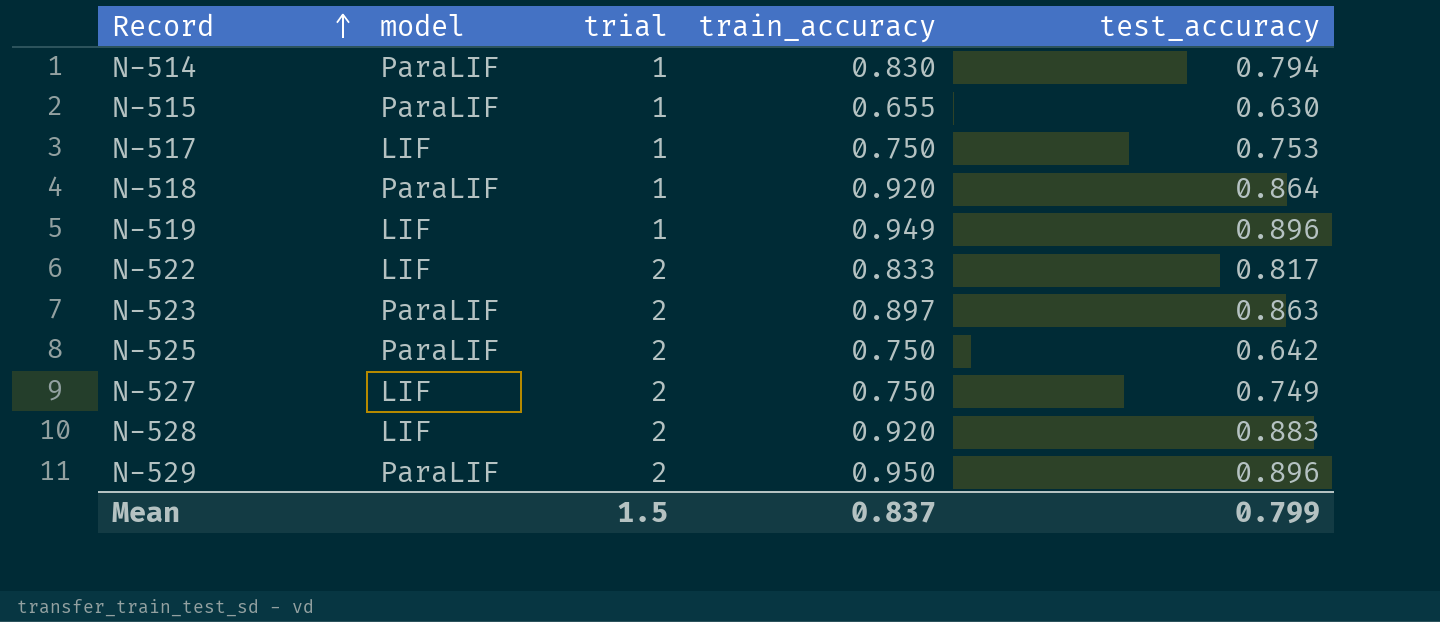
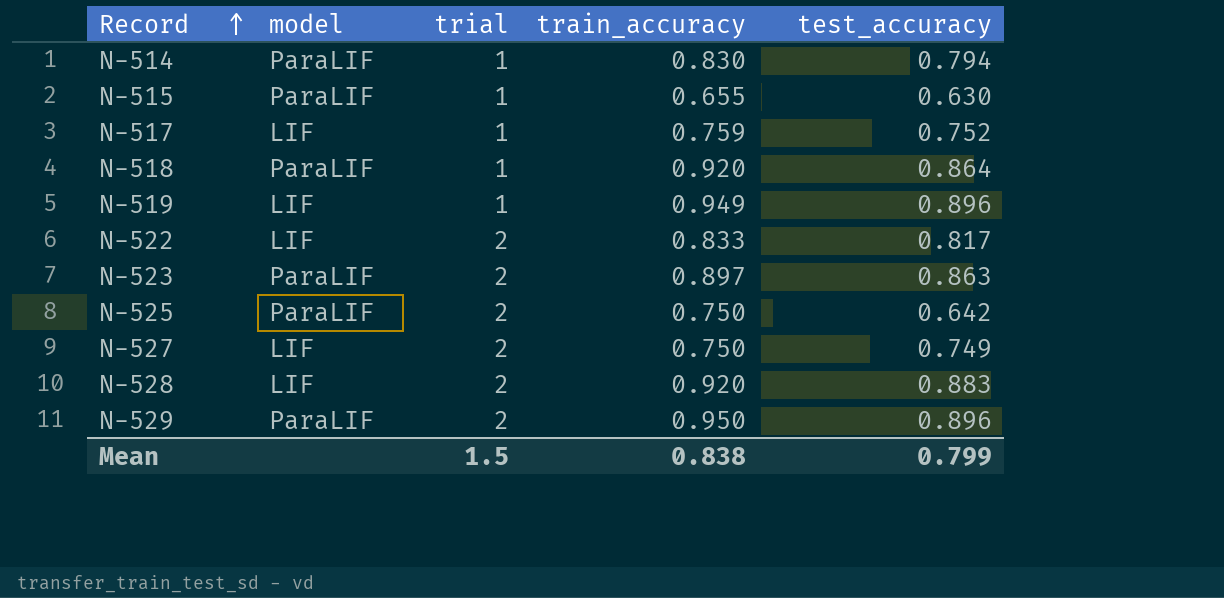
N-517 | train_accuracy: 0.750 -> 0.759
N-517 | test_accuracy: 0.753 -> 0.752
Mean | train_accuracy: 0.837 -> 0.838

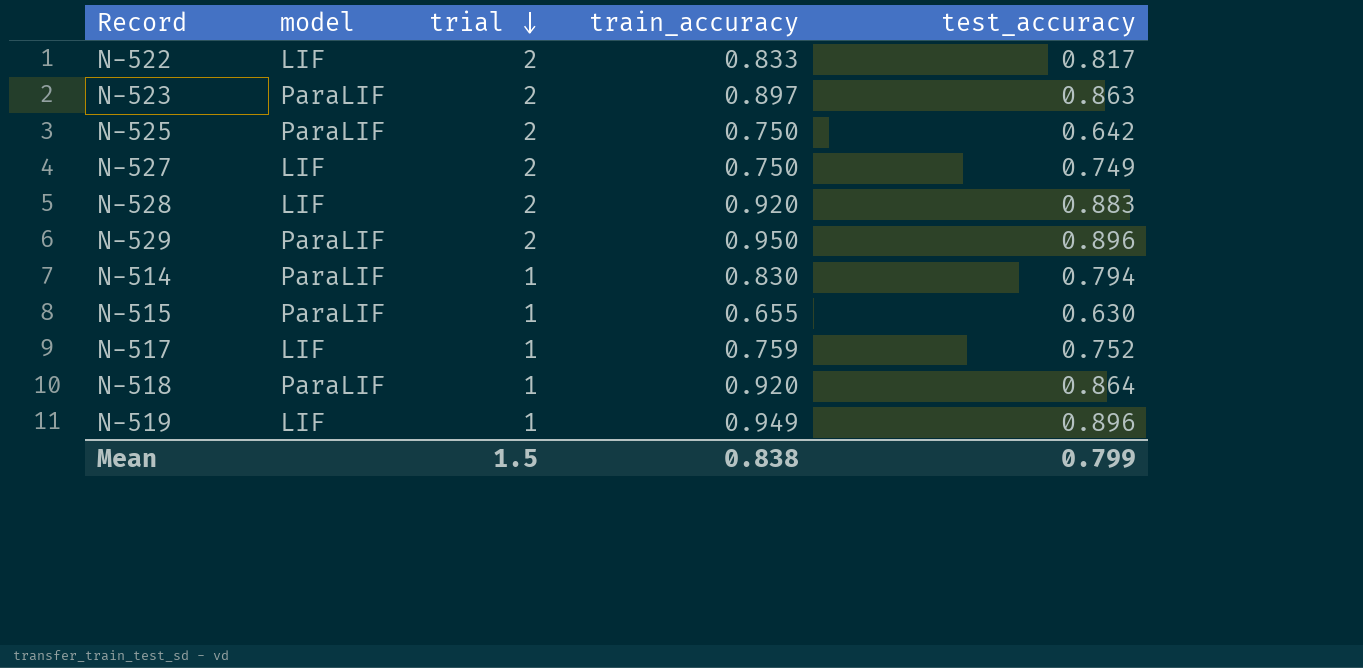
row order: Record ascending -> trial descending

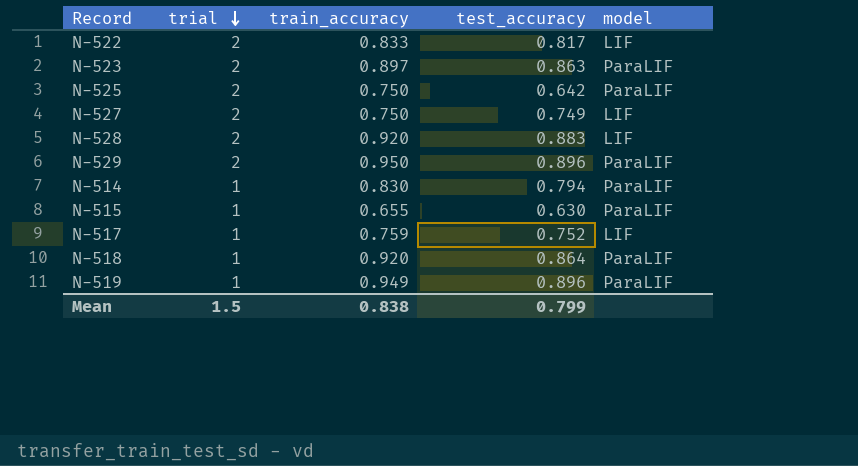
column model | position: 2 -> 5
N-519 | model: LIF -> ParaLIF

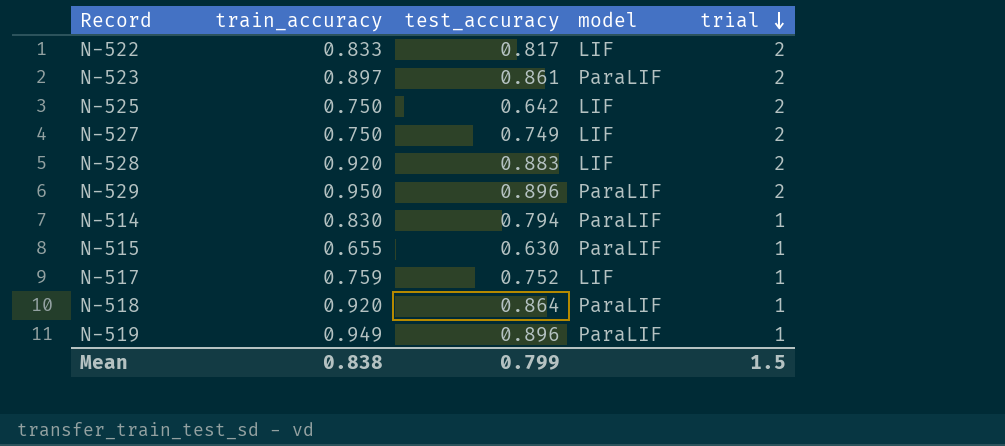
column trial | position: 2 -> 5
N-523 | test_accuracy: 0.863 -> 0.861
N-525 | model: ParaLIF -> LIF

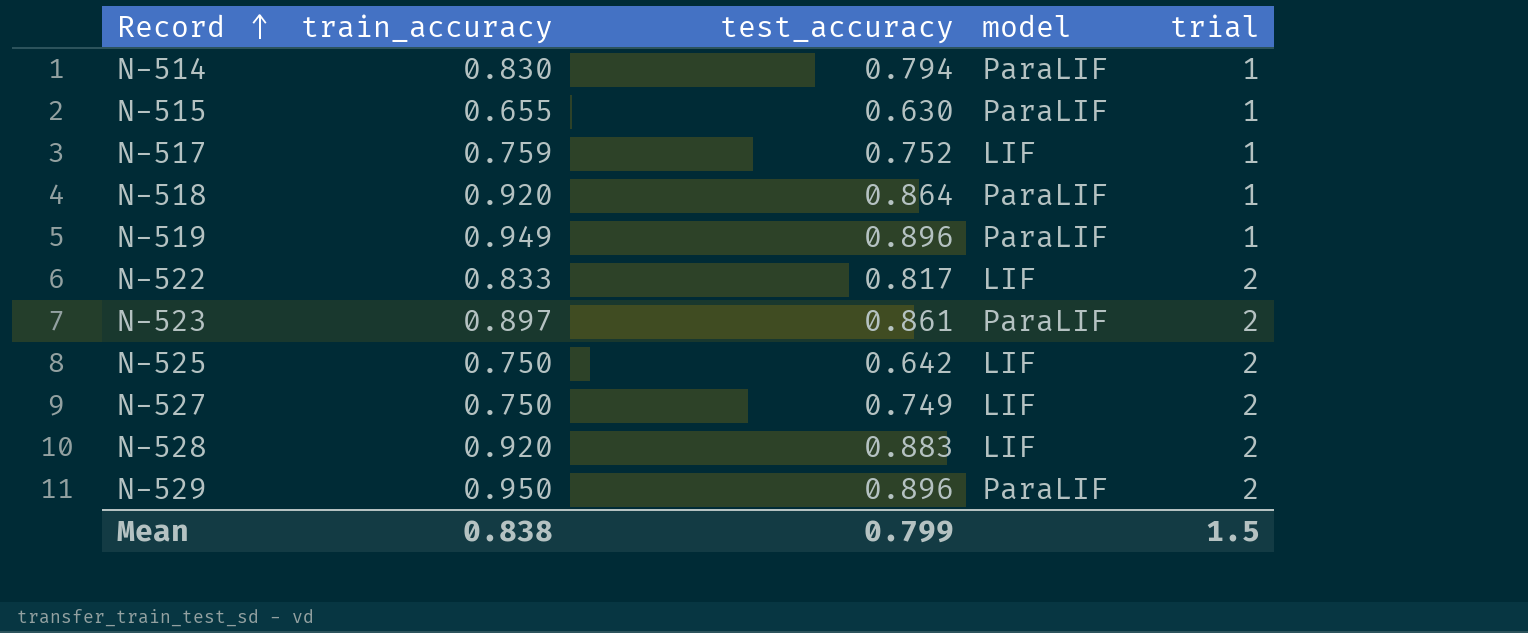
row order: trial descending -> Record ascending

